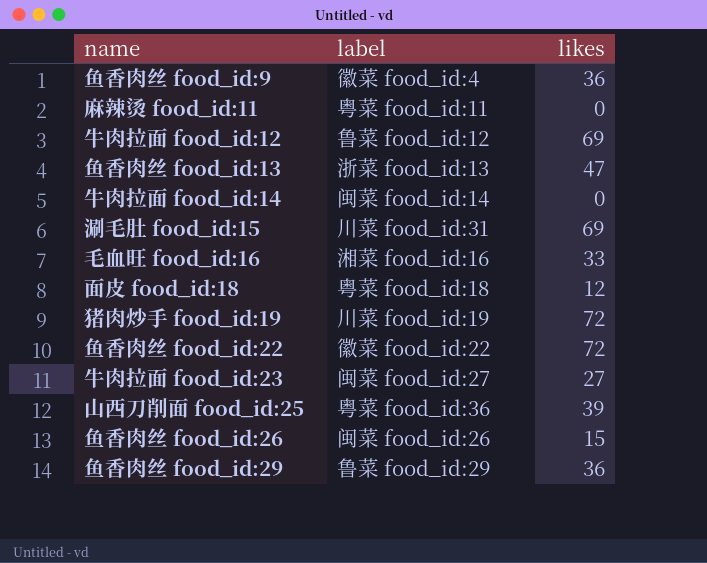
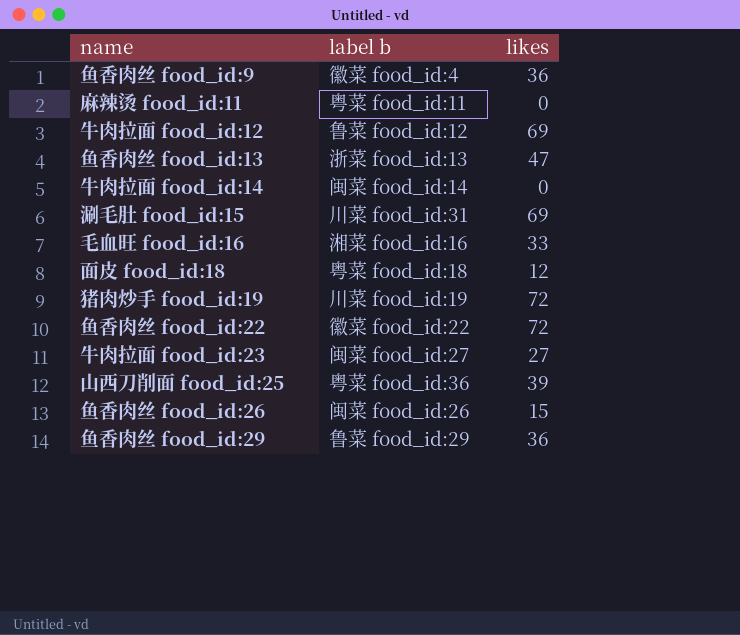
column name: label -> label b

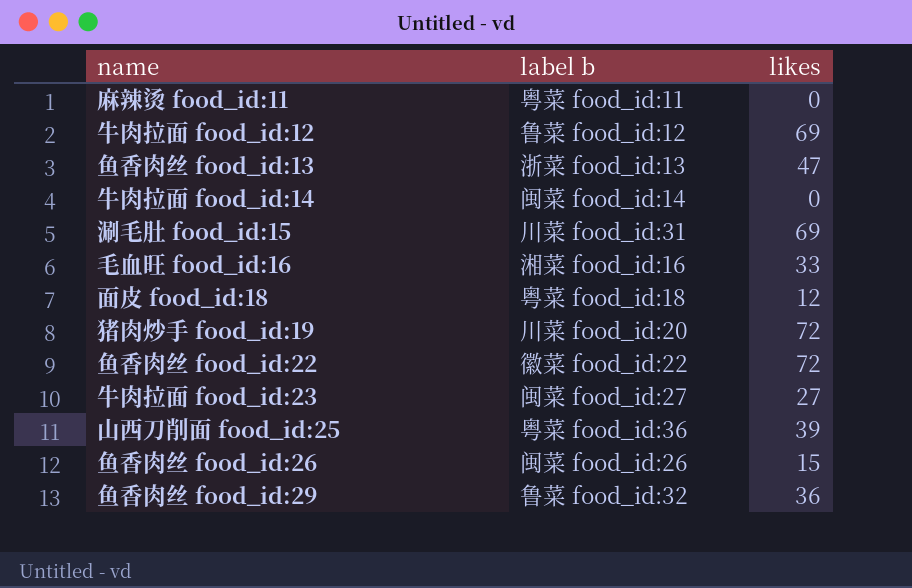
row 鱼香肉丝 food_id:9: 徽菜 food_id:4 | 36 -> none
猪肉炒手 food_id:19 | label b: 川菜 food_id:19 -> 川菜 food_id:20
鱼香肉丝 food_id:29 | label b: 鲁菜 food_id:29 -> 鲁菜 food_id:32

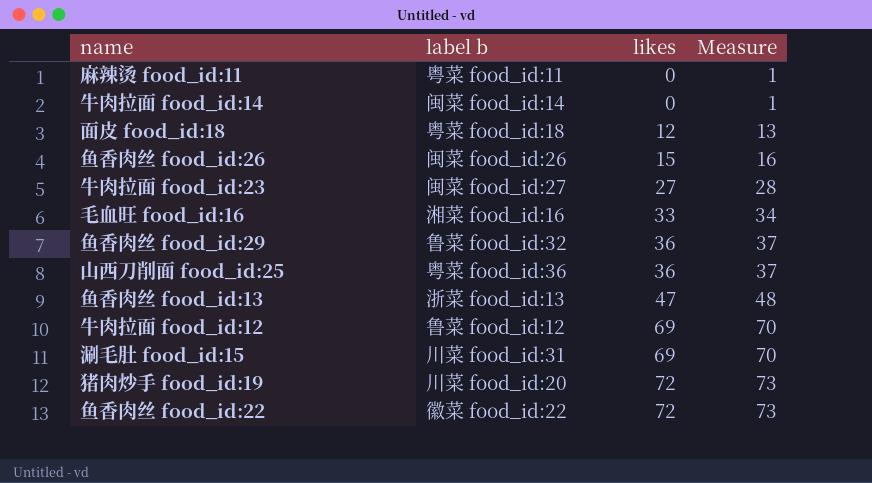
row order: none -> likes ascending
column Measure | formula: none -> [likes] + 1
山西刀削面 food_id:25 | likes: 39 -> 36

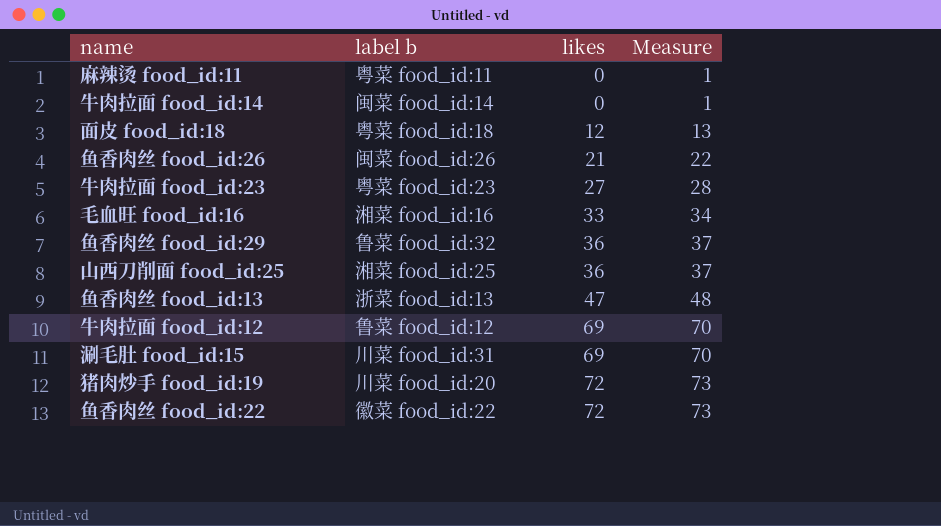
鱼香肉丝 food_id:26 | likes: 15 -> 21
鱼香肉丝 food_id:26 | Measure: 16 -> 22
牛肉拉面 food_id:23 | label b: 闽菜 food_id:27 -> 粤菜 food_id:23
山西刀削面 food_id:25 | label b: 粤菜 food_id:36 -> 湘菜 food_id:25

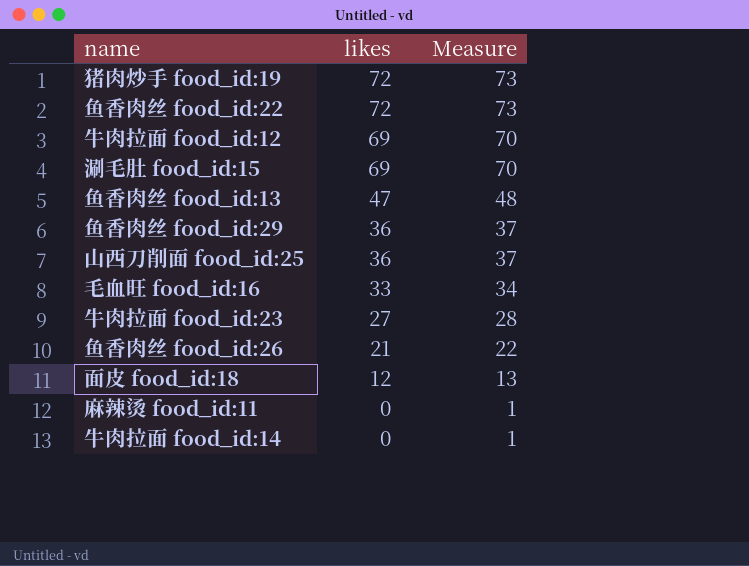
row order: likes ascending -> likes descending
column label b | position: 2 -> none

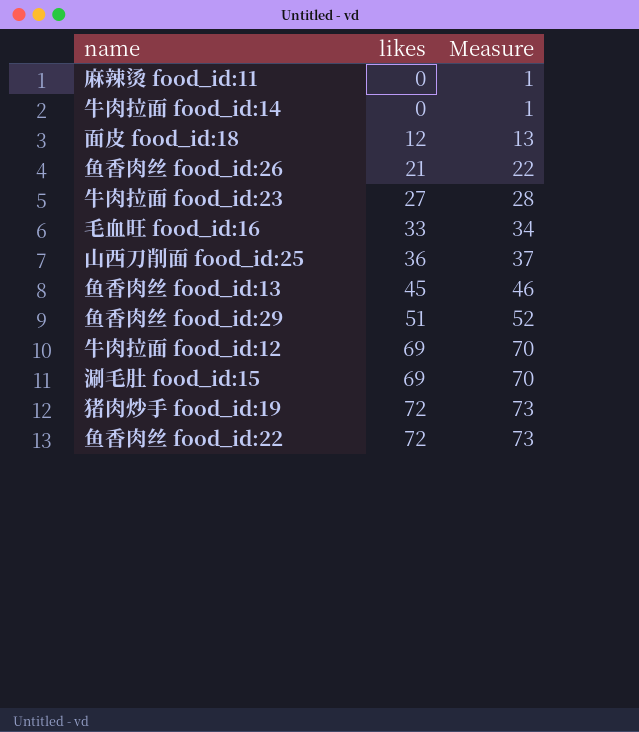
row order: likes descending -> likes ascending
鱼香肉丝 food_id:13 | likes: 47 -> 45
鱼香肉丝 food_id:13 | Measure: 48 -> 46
鱼香肉丝 food_id:29 | likes: 36 -> 51
鱼香肉丝 food_id:29 | Measure: 37 -> 52

